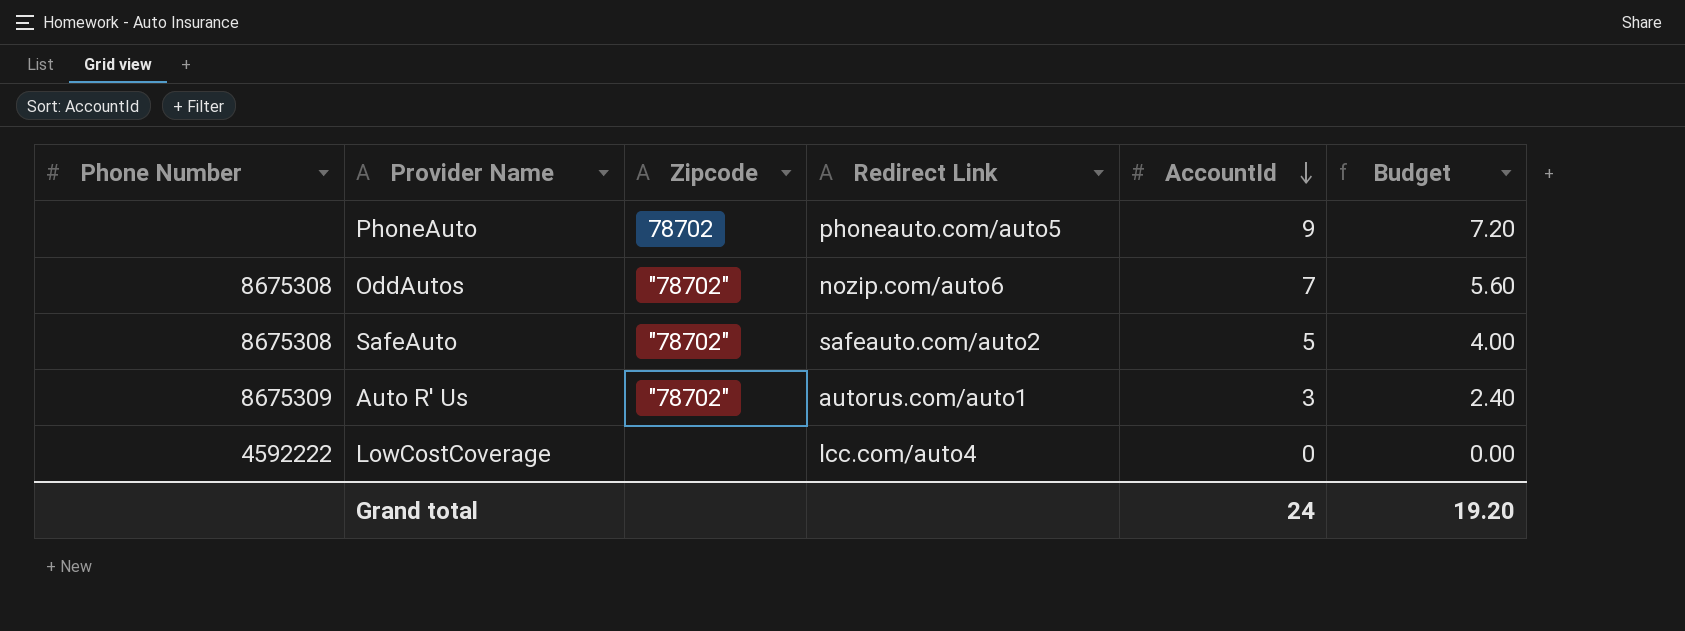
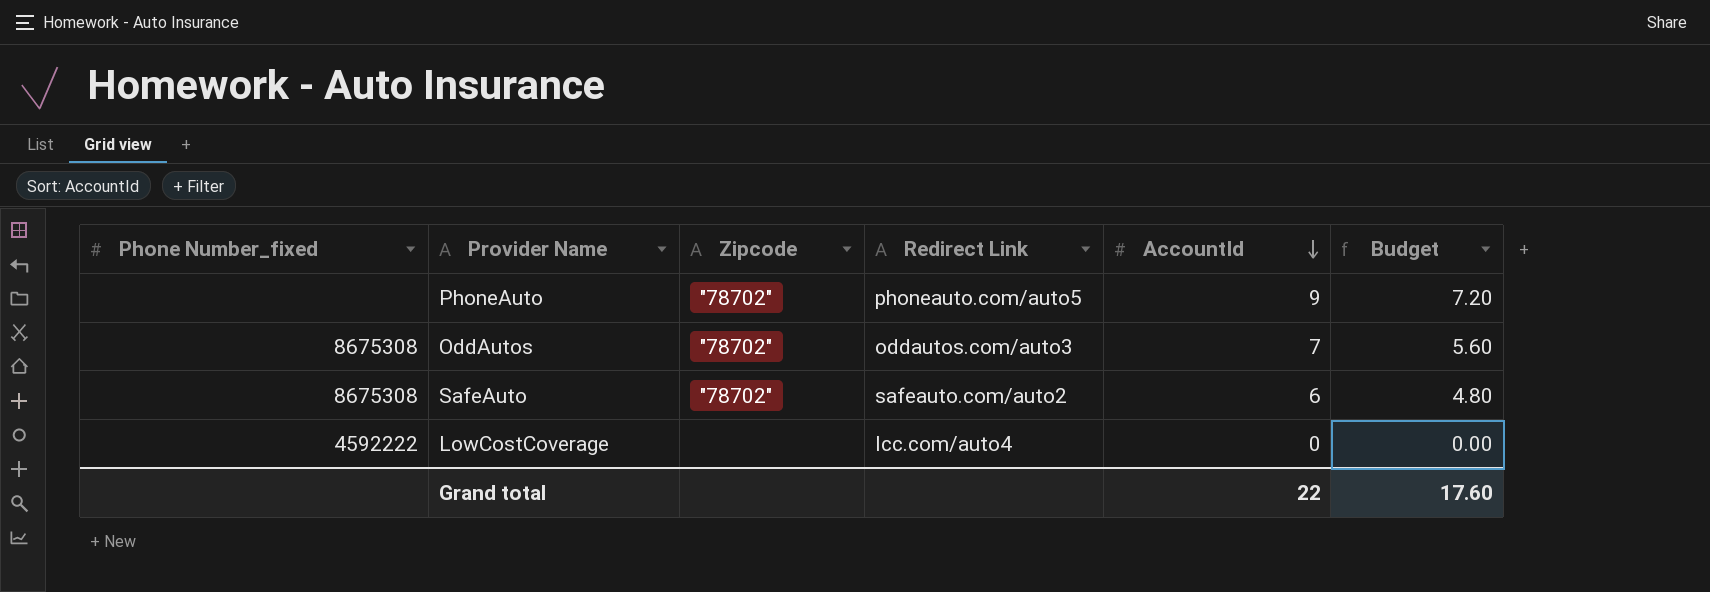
column name: Phone Number -> Phone Number_fixed
row Auto R' Us: 8675309 | "78702" | autorus.com/auto1 | 3 | 2.40 -> none
PhoneAuto | Zipcode: 78702 -> "78702"
OddAutos | Redirect Link: nozip.com/auto6 -> oddautos.com/auto3
SafeAuto | AccountId: 5 -> 6
SafeAuto | Budget: 4.00 -> 4.80
Grand total | AccountId: 24 -> 22
Grand total | Budget: 19.20 -> 17.60

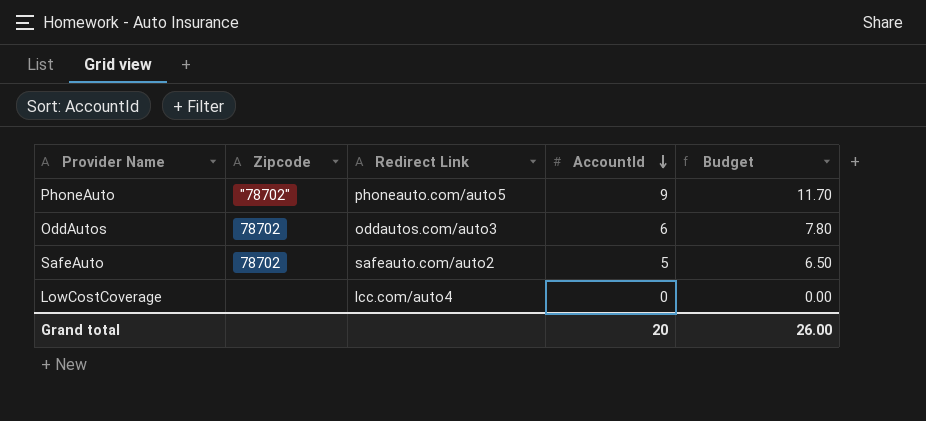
column Phone Number_fixed | position: 1 -> none
column Budget | formula: [AccountId] * 0.8 -> [AccountId] * 1.3
OddAutos | Zipcode: "78702" -> 78702
OddAutos | AccountId: 7 -> 6
SafeAuto | Zipcode: "78702" -> 78702
SafeAuto | AccountId: 6 -> 5
Grand total | AccountId: 22 -> 20
Grand total | Budget: 17.60 -> 26.00

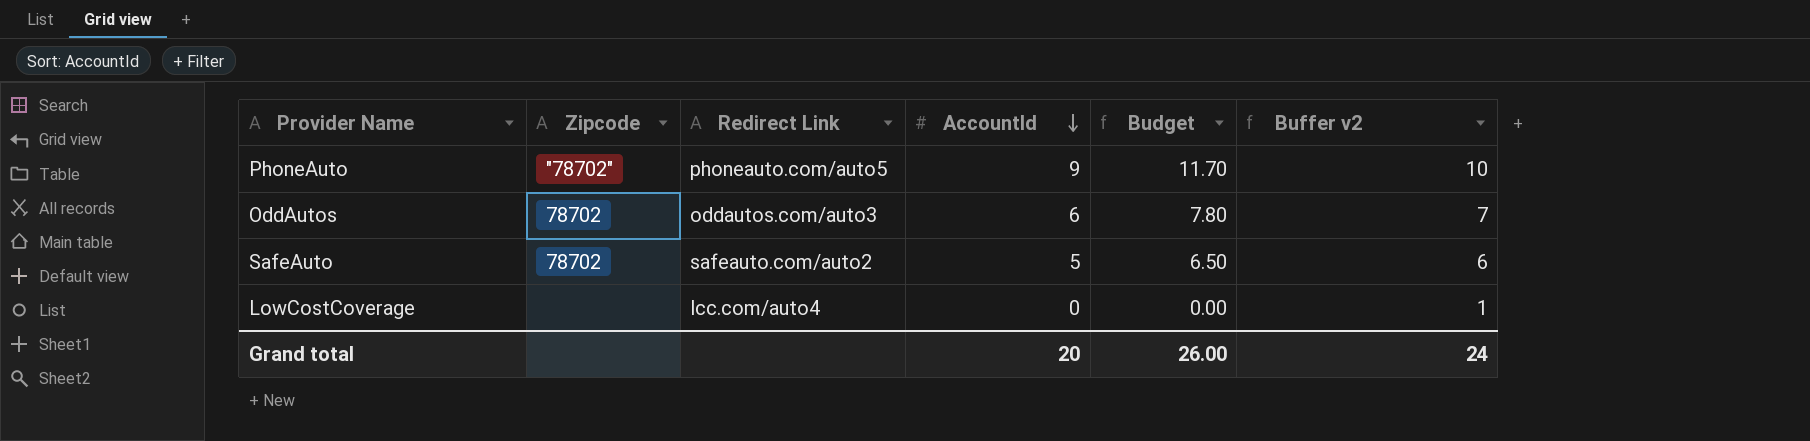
column Buffer v2 | formula: none -> [AccountId] + 1

